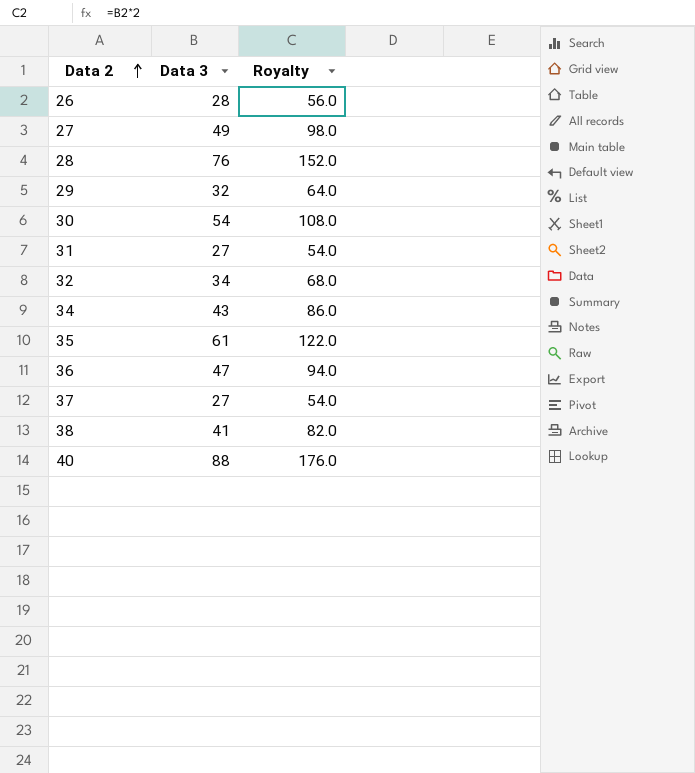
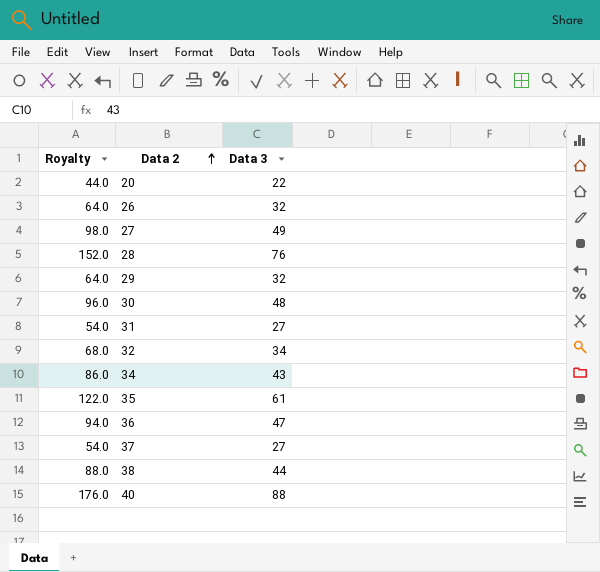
column Royalty | position: 3 -> 1
row 20: none -> 44.0 | 22
26 | Royalty: 56.0 -> 64.0
26 | Data 3: 28 -> 32
30 | Royalty: 108.0 -> 96.0
30 | Data 3: 54 -> 48
38 | Royalty: 82.0 -> 88.0
38 | Data 3: 41 -> 44

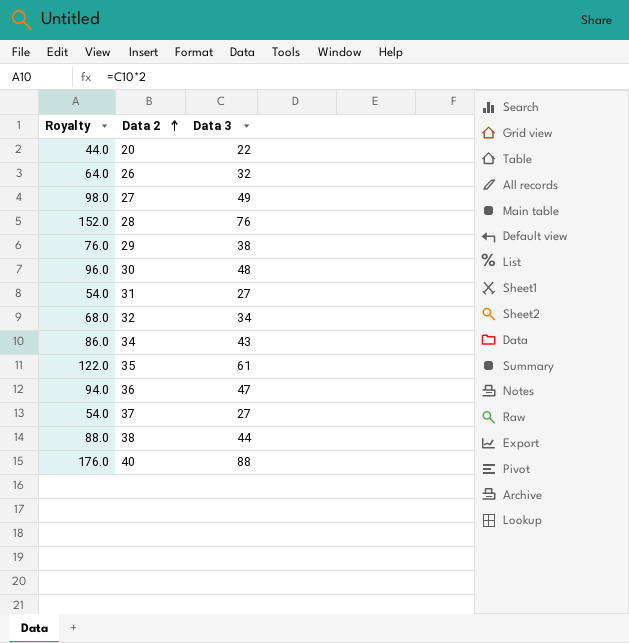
29 | Royalty: 64.0 -> 76.0
29 | Data 3: 32 -> 38

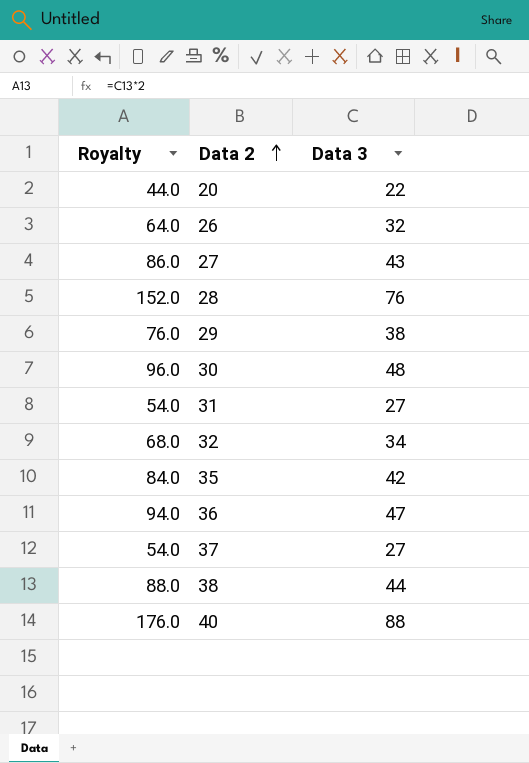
row 34: 86.0 | 43 -> none
27 | Royalty: 98.0 -> 86.0
27 | Data 3: 49 -> 43
35 | Royalty: 122.0 -> 84.0
35 | Data 3: 61 -> 42

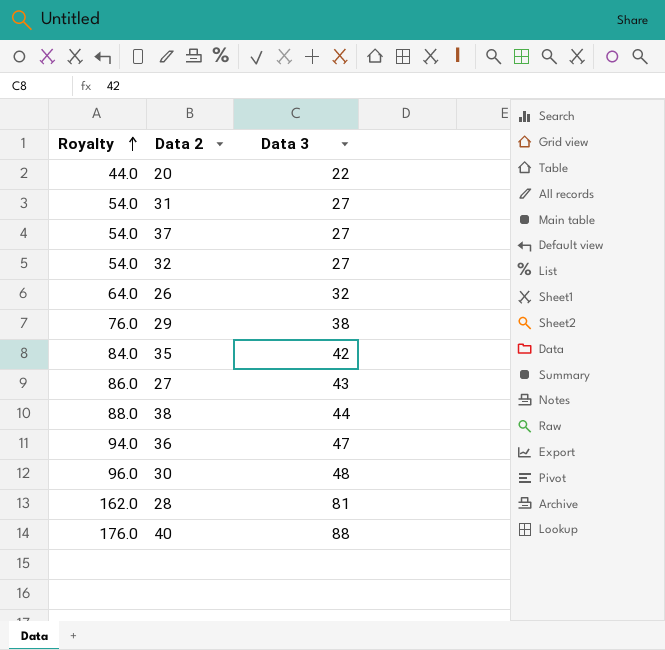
row order: Data 2 ascending -> Royalty ascending
32 | Royalty: 68.0 -> 54.0
32 | Data 3: 34 -> 27
28 | Royalty: 152.0 -> 162.0
28 | Data 3: 76 -> 81

